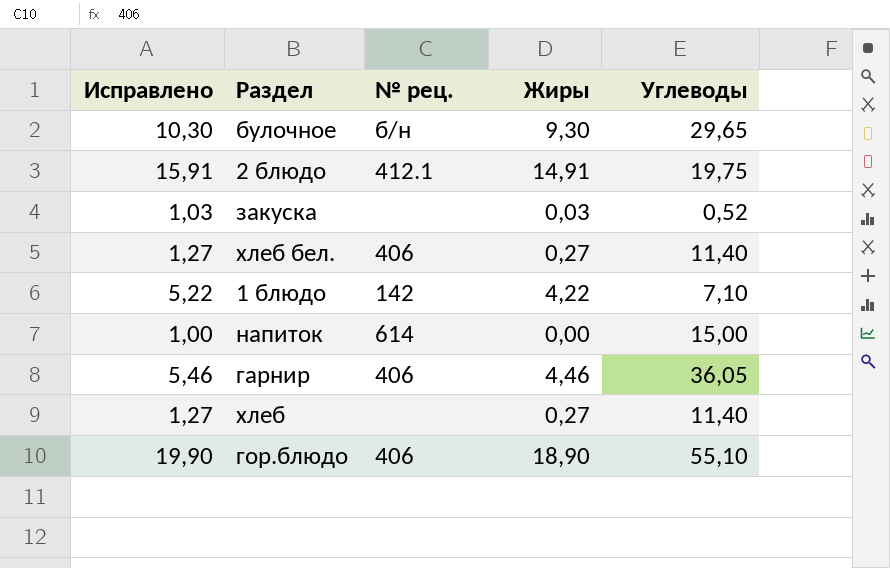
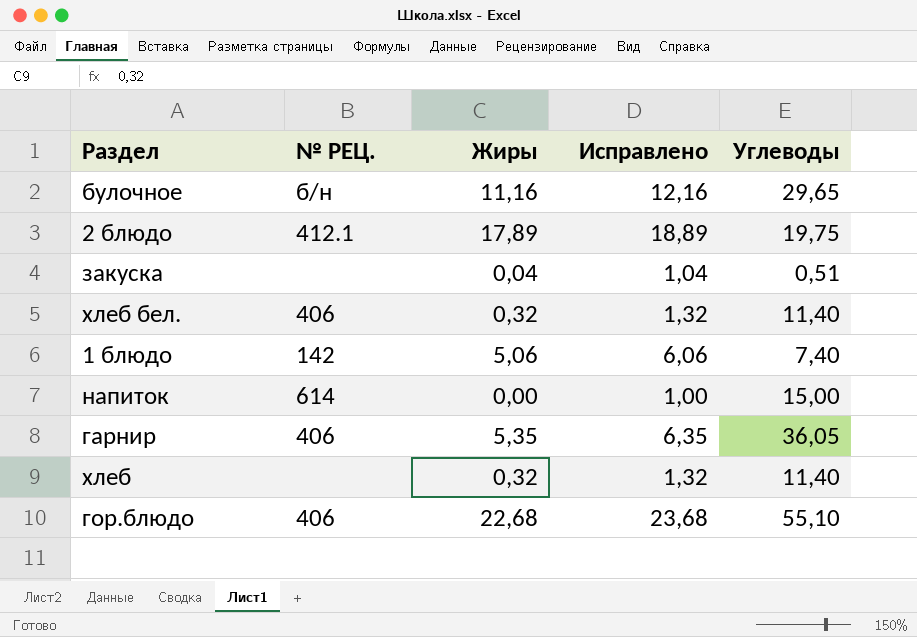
column name: № рец. -> № РЕЦ.
column Исправлено | position: 1 -> 4
булочное | Жиры: 9,30 -> 11,16
булочное | Исправлено: 10,30 -> 12,16
2 блюдо | Жиры: 14,91 -> 17,89
2 блюдо | Исправлено: 15,91 -> 18,89
закуска | Жиры: 0,03 -> 0,04
закуска | Исправлено: 1,03 -> 1,04
закуска | Углеводы: 0,52 -> 0,51
хлеб бел. | Жиры: 0,27 -> 0,32
хлеб бел. | Исправлено: 1,27 -> 1,32
1 блюдо | Жиры: 4,22 -> 5,06
1 блюдо | Исправлено: 5,22 -> 6,06
1 блюдо | Углеводы: 7,10 -> 7,40
гарнир | Жиры: 4,46 -> 5,35
гарнир | Исправлено: 5,46 -> 6,35
хлеб | Жиры: 0,27 -> 0,32
хлеб | Исправлено: 1,27 -> 1,32
гор.блюдо | Жиры: 18,90 -> 22,68
гор.блюдо | Исправлено: 19,90 -> 23,68

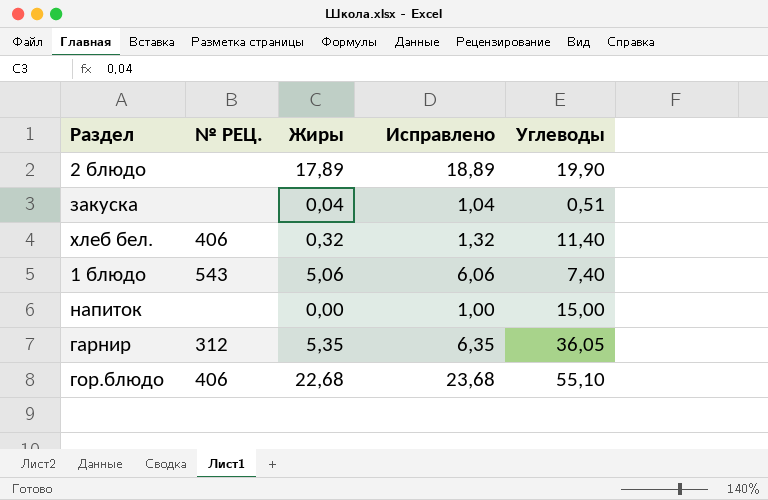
row булочное: б/н | 11,16 | 12,16 | 29,65 -> none
row хлеб: none | 0,32 | 1,32 | 11,40 -> none
2 блюдо | № РЕЦ.: 412.1 -> none
2 блюдо | Углеводы: 19,75 -> 19,90
1 блюдо | № РЕЦ.: 142 -> 543
напиток | № РЕЦ.: 614 -> none
гарнир | № РЕЦ.: 406 -> 312

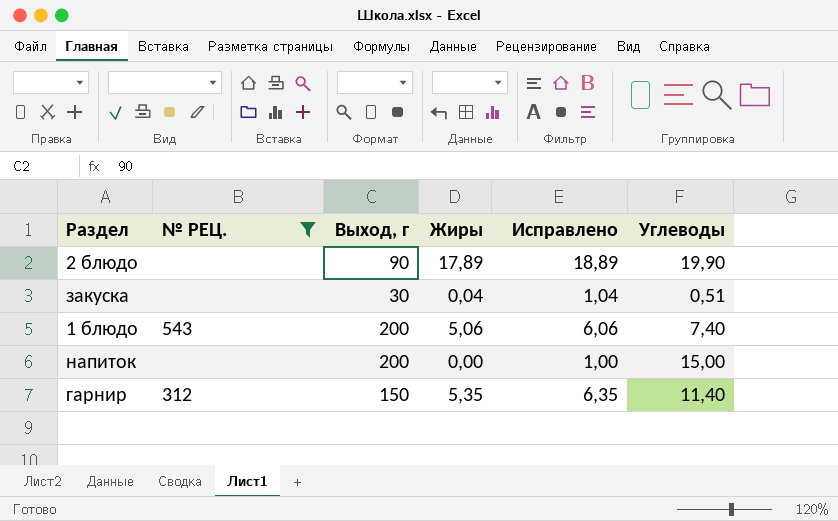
filter: none -> № РЕЦ. != 406
column Выход, г | position: none -> 3
гарнир | Углеводы: 36,05 -> 11,40

